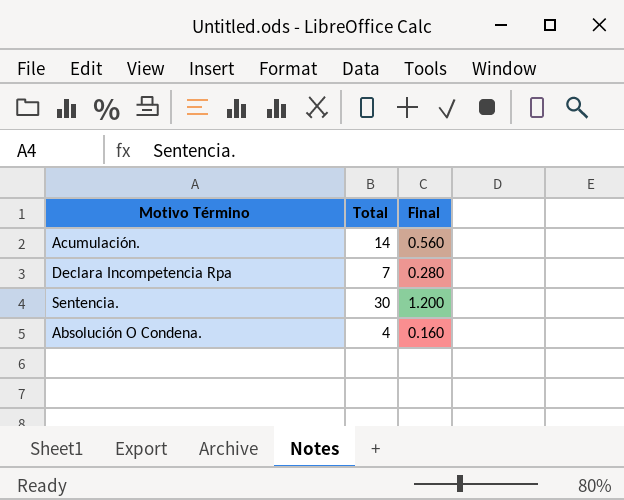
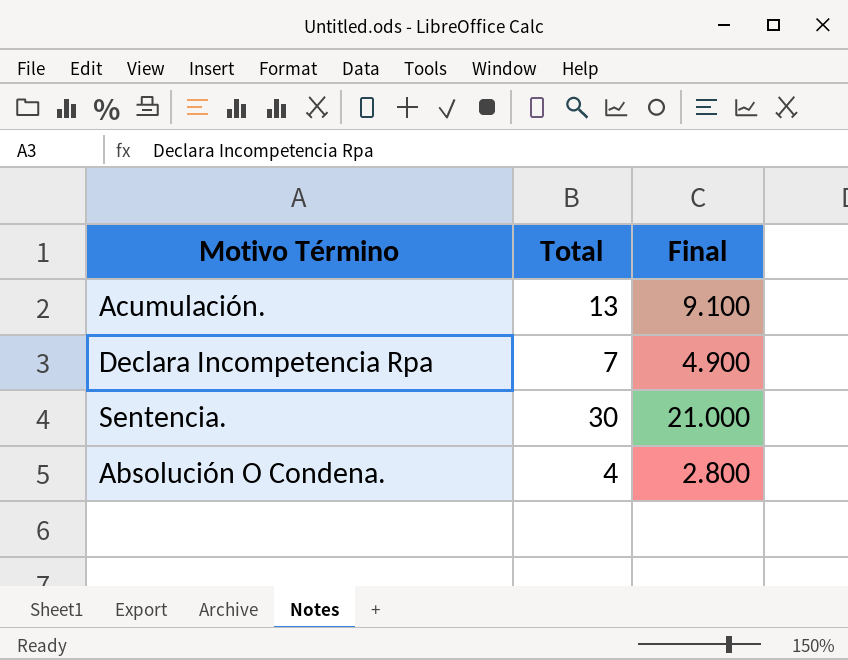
column Final | formula: [Total] * 0.04 -> [Total] * 0.7
Acumulación. | Total: 14 -> 13

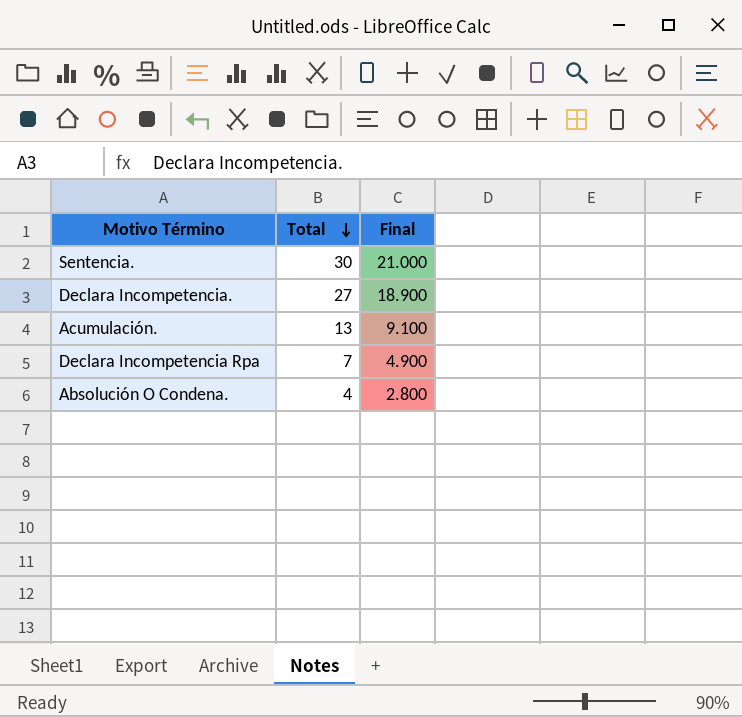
row order: none -> Total descending
row Declara Incompetencia.: none -> 27 | 18.900

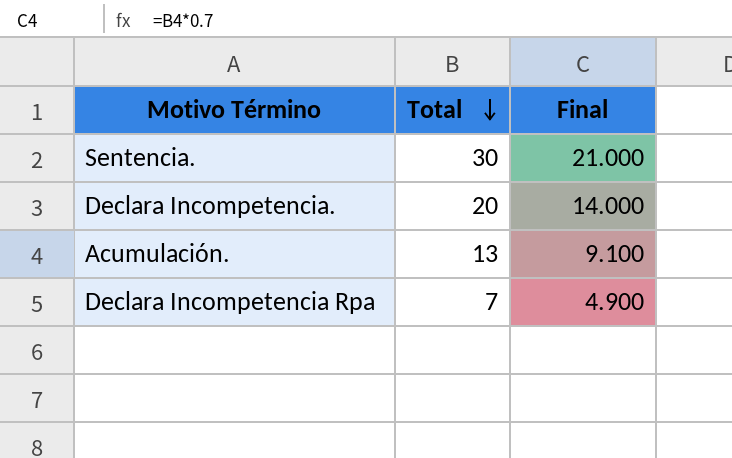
row Absolución O Condena.: 4 | 2.800 -> none
Declara Incompetencia. | Total: 27 -> 20
Declara Incompetencia. | Final: 18.900 -> 14.000

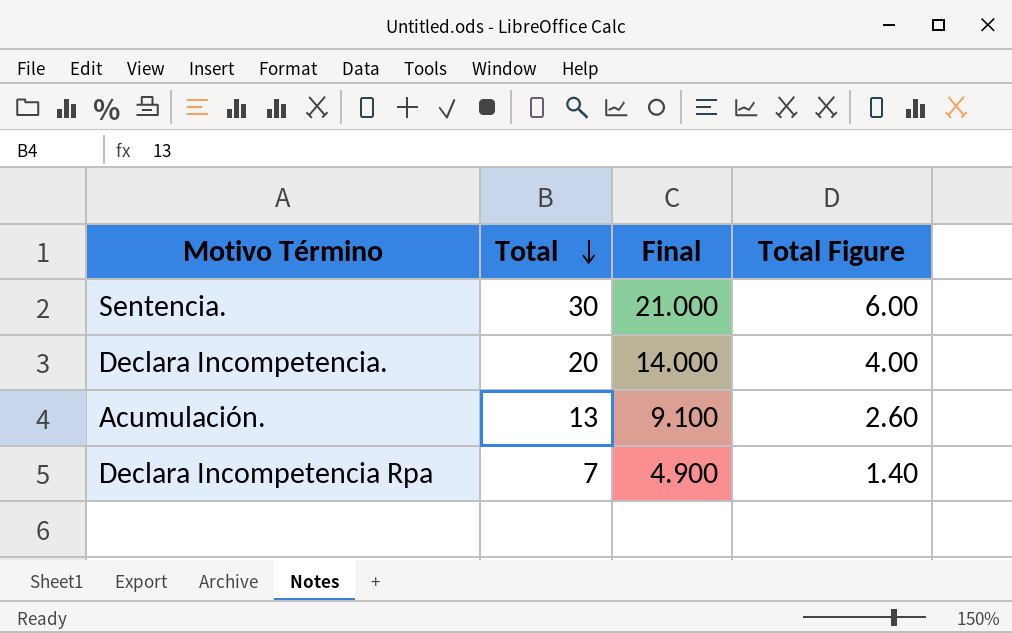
column Total Figure | formula: none -> [Total] * 0.2

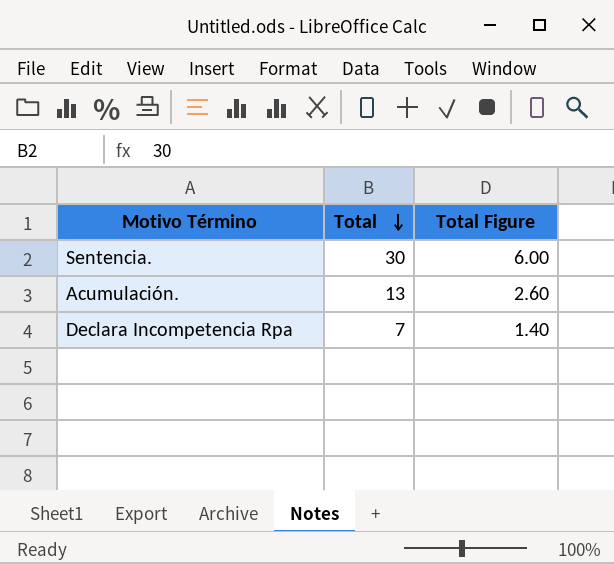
column Final | formula: [Total] * 0.7 -> none
row Declara Incompetencia.: 20 | 14.000 | 4.00 -> none

